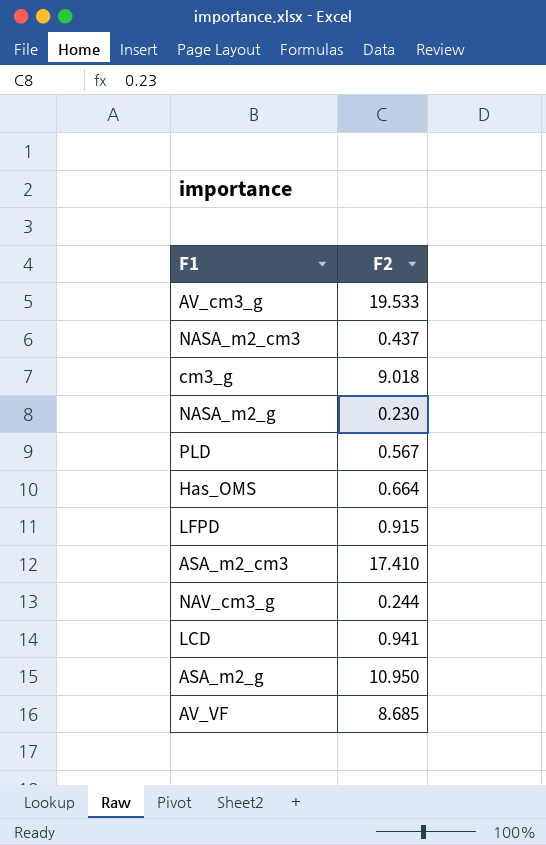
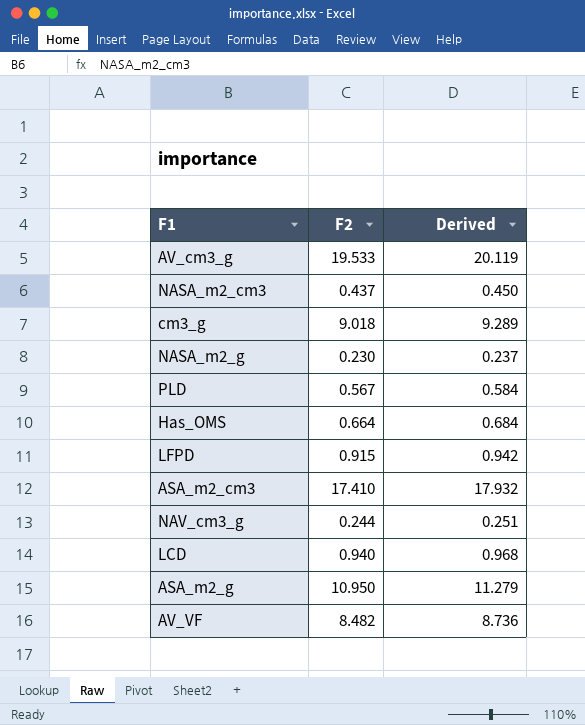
column Derived | formula: none -> [F2] * 1.03
LCD | F2: 0.941 -> 0.940
AV_VF | F2: 8.685 -> 8.482

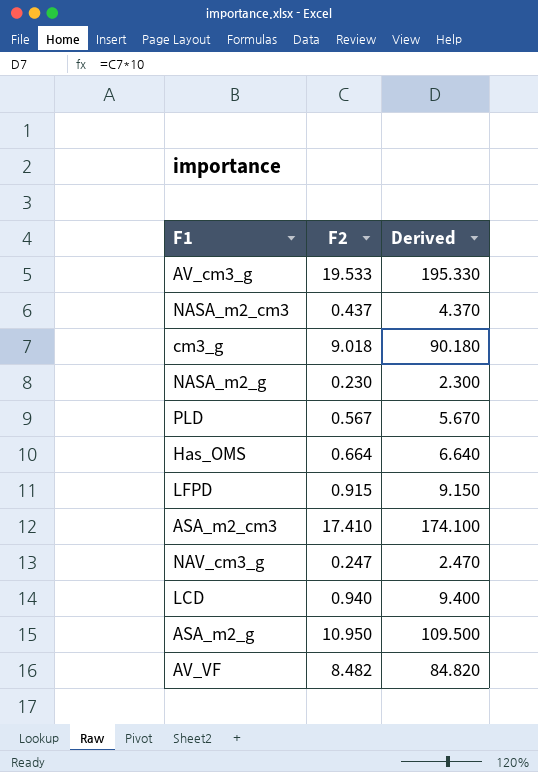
column Derived | formula: [F2] * 1.03 -> [F2] * 10
NAV_cm3_g | F2: 0.244 -> 0.247

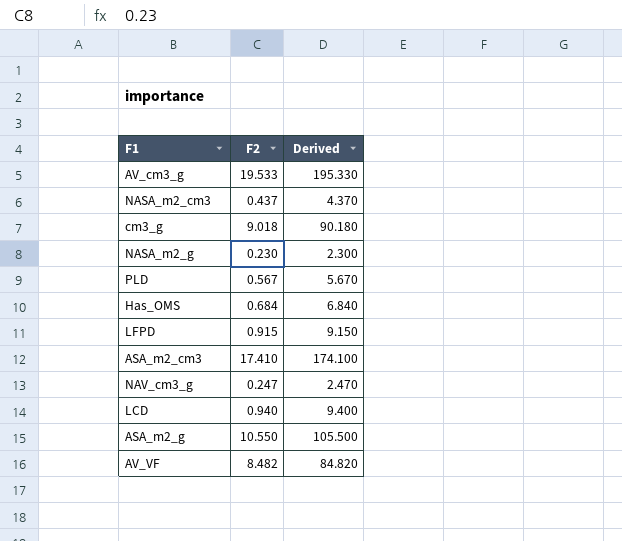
Has_OMS | F2: 0.664 -> 0.684
Has_OMS | Derived: 6.640 -> 6.840
ASA_m2_g | F2: 10.950 -> 10.550
ASA_m2_g | Derived: 109.500 -> 105.500

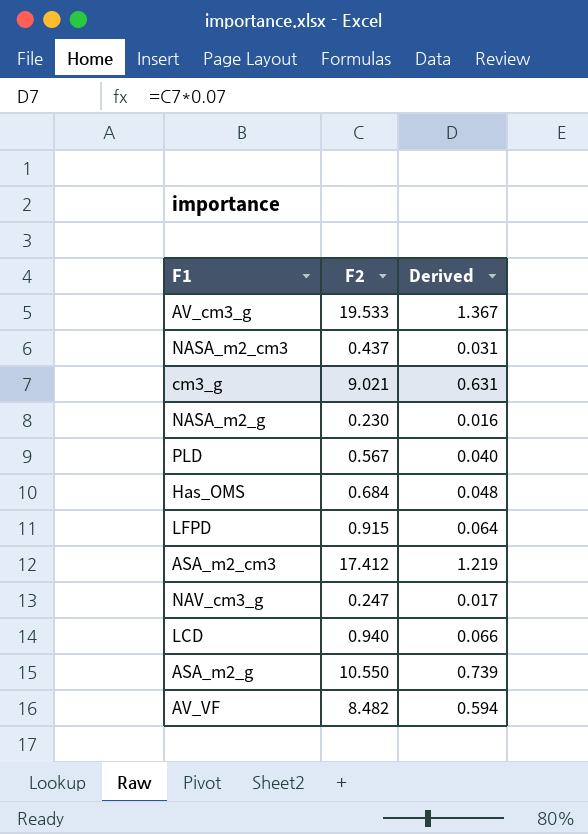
column Derived | formula: [F2] * 10 -> [F2] * 0.07
cm3_g | F2: 9.018 -> 9.021
ASA_m2_cm3 | F2: 17.410 -> 17.412

